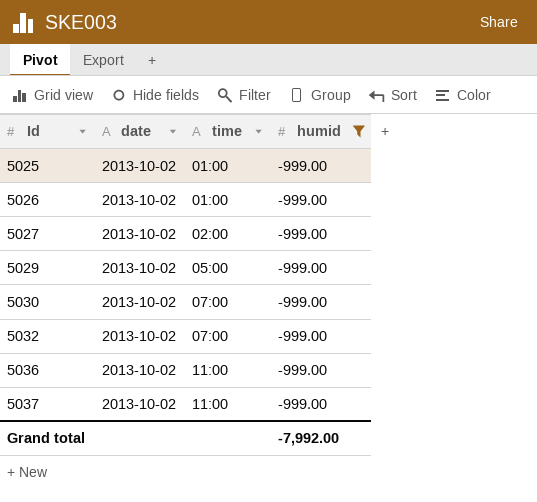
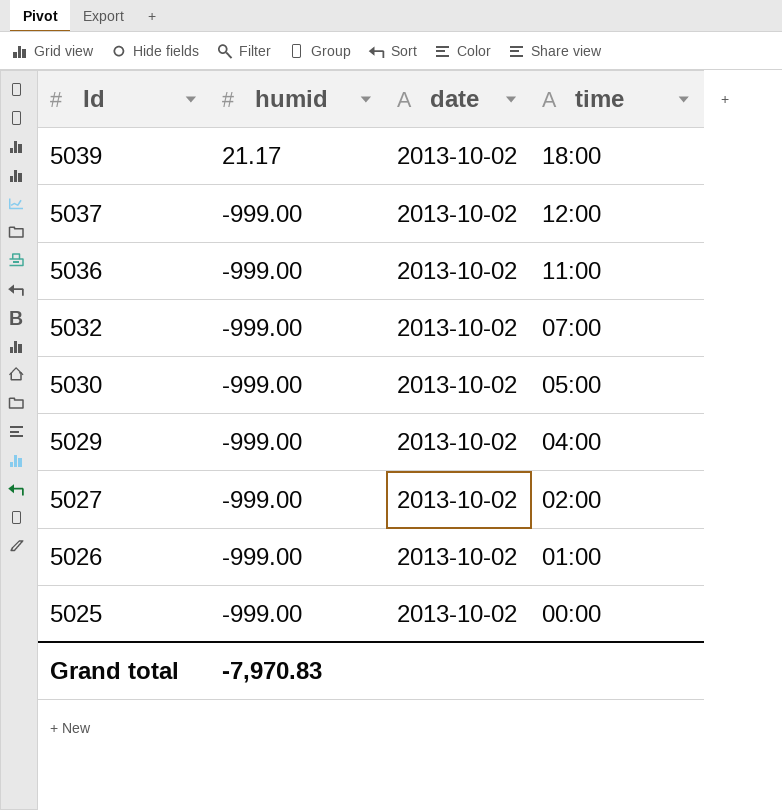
filter: humid = -999.00 -> none
row order: Id ascending -> Id descending
column humid | position: 4 -> 2
5037 | time: 11:00 -> 12:00
5030 | time: 07:00 -> 05:00
5029 | time: 05:00 -> 04:00
5025 | time: 01:00 -> 00:00
Grand total | humid: -7,992.00 -> -7,970.83

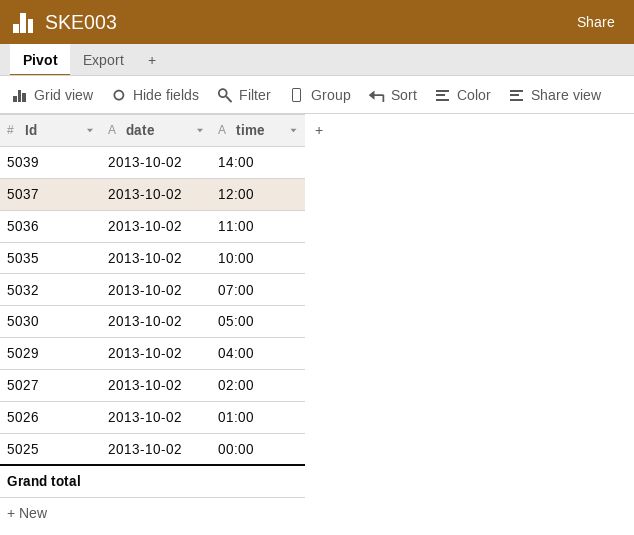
column humid | position: 2 -> none
5039 | time: 18:00 -> 14:00
row 5035: none -> 2013-10-02 | 10:00

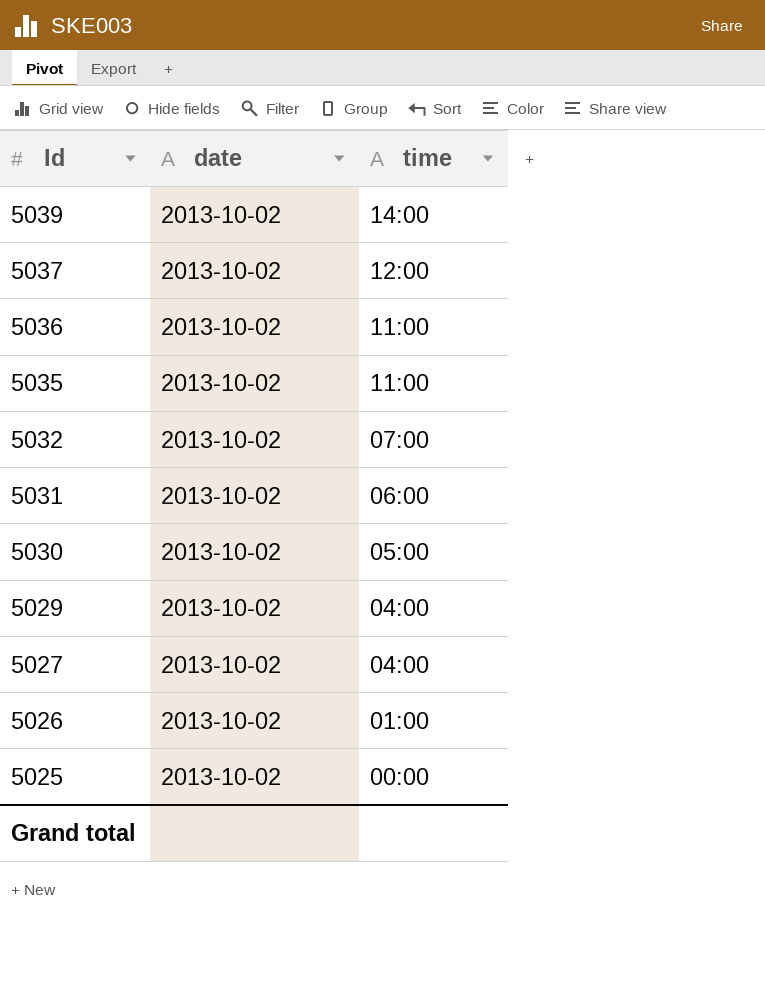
5035 | time: 10:00 -> 11:00
row 5031: none -> 2013-10-02 | 06:00
5027 | time: 02:00 -> 04:00

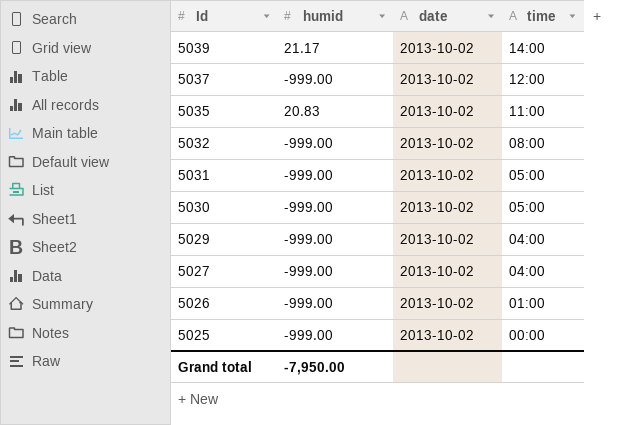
column humid | position: none -> 2
row 5036: 2013-10-02 | 11:00 -> none
5032 | time: 07:00 -> 08:00
5031 | time: 06:00 -> 05:00

